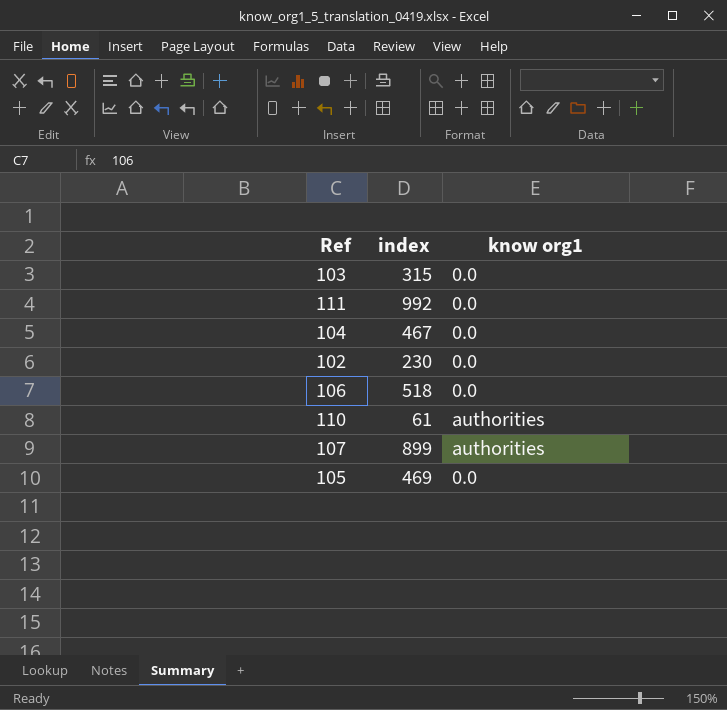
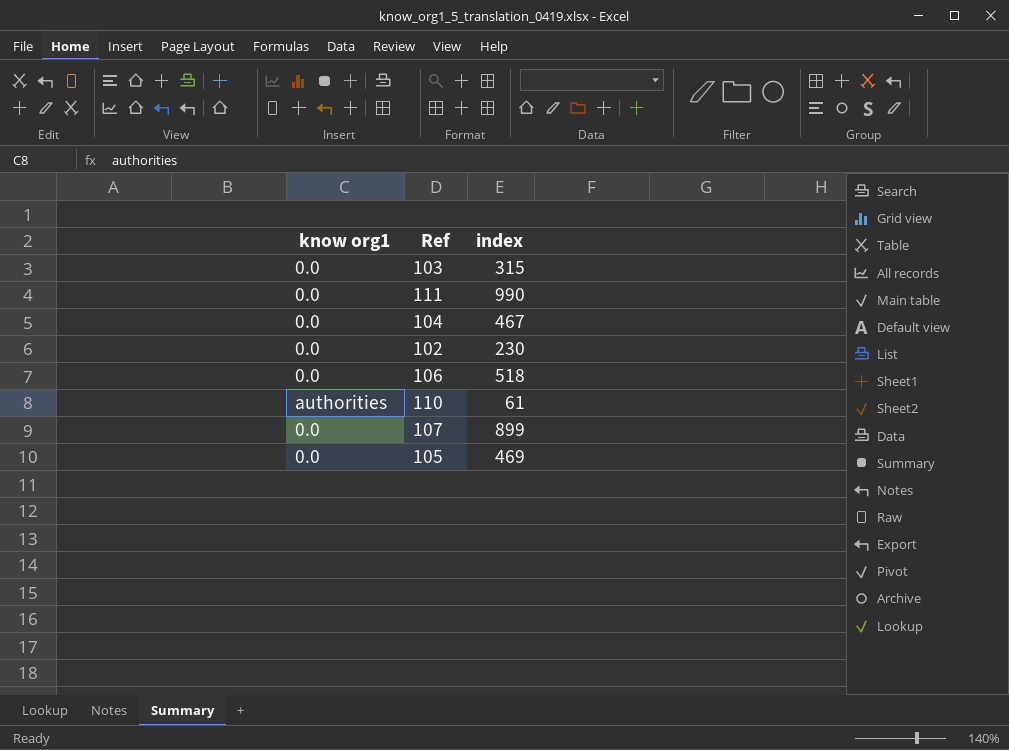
column know org1 | position: 3 -> 1
111 | index: 992 -> 990
107 | know org1: authorities -> 0.0

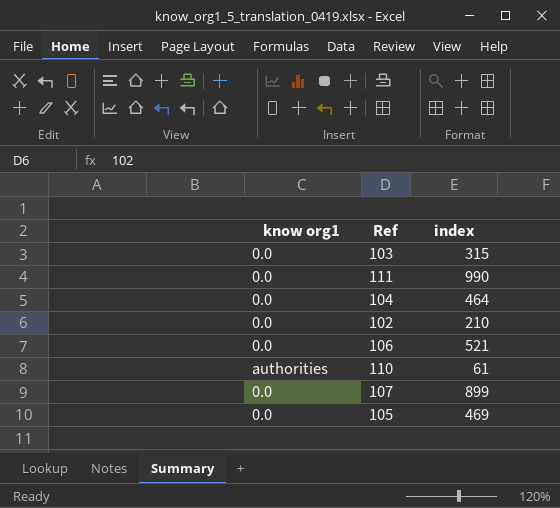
104 | index: 467 -> 464
102 | index: 230 -> 210
106 | index: 518 -> 521

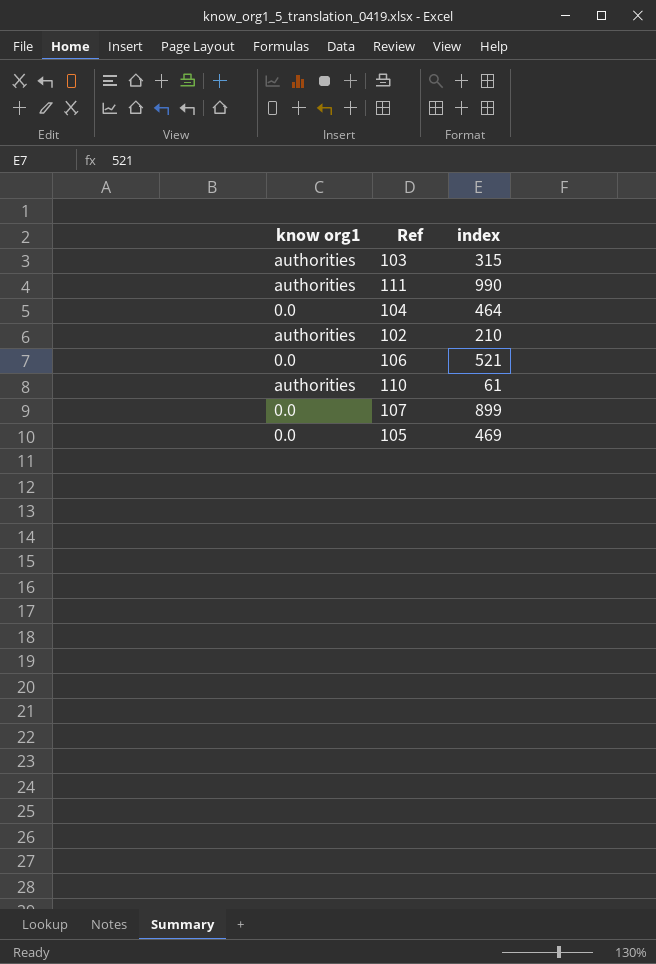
103 | know org1: 0.0 -> authorities
111 | know org1: 0.0 -> authorities
102 | know org1: 0.0 -> authorities

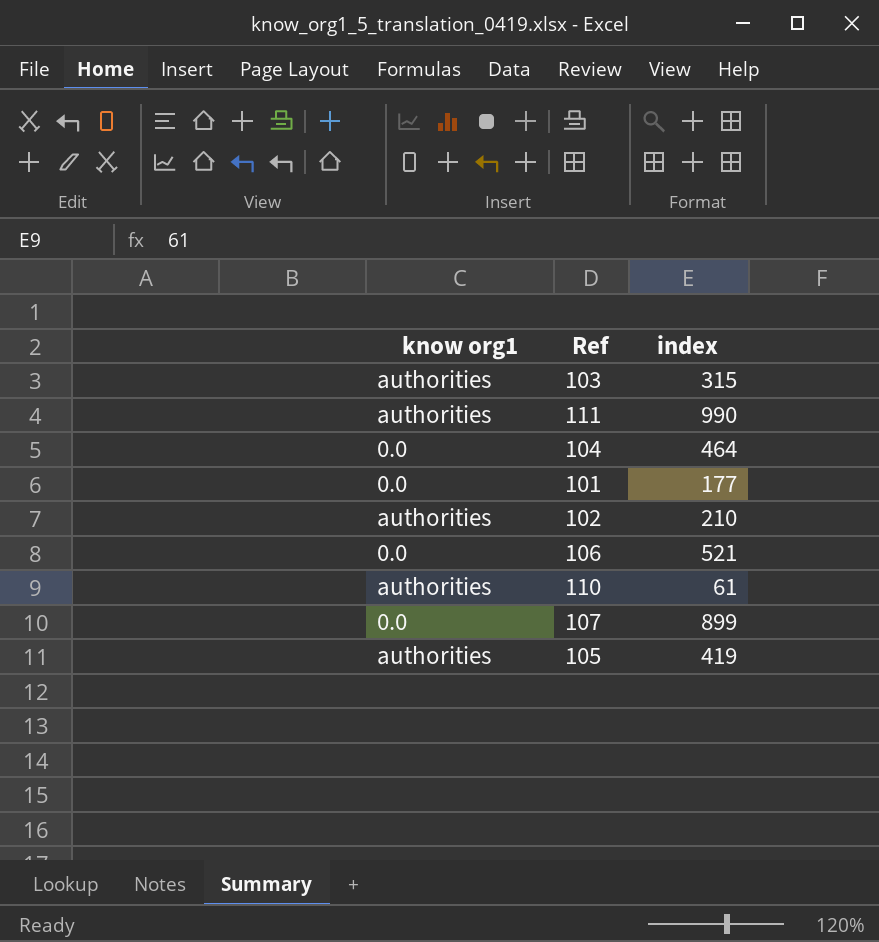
row 101: none -> 0.0 | 177
105 | know org1: 0.0 -> authorities
105 | index: 469 -> 419

